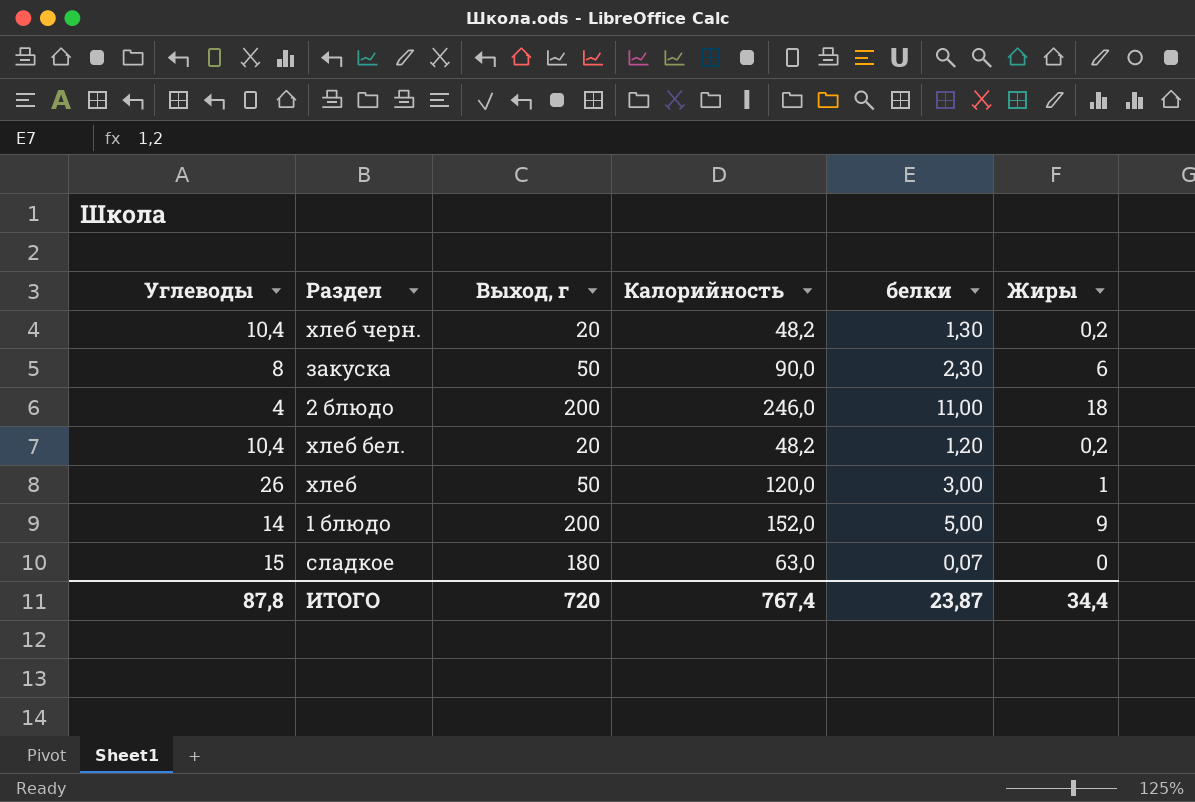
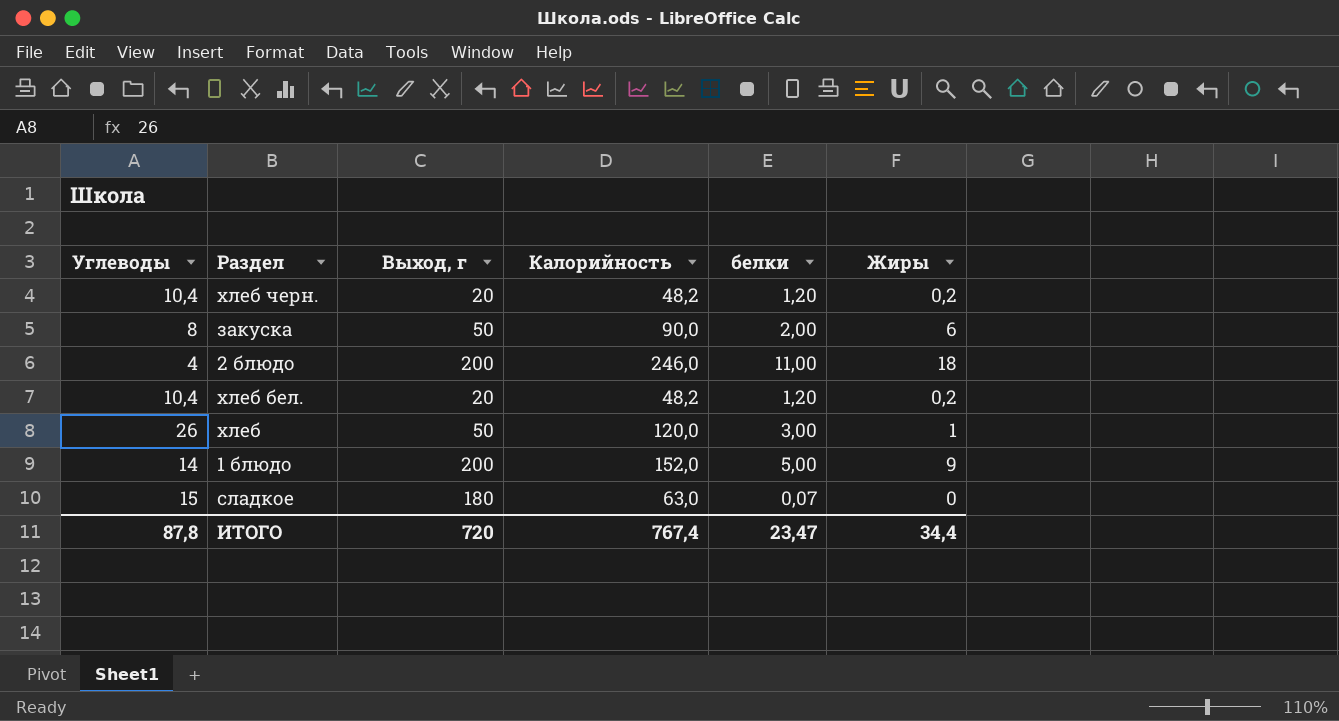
хлеб черн. | белки: 1,30 -> 1,20
закуска | белки: 2,30 -> 2,00
ИТОГО | белки: 23,87 -> 23,47

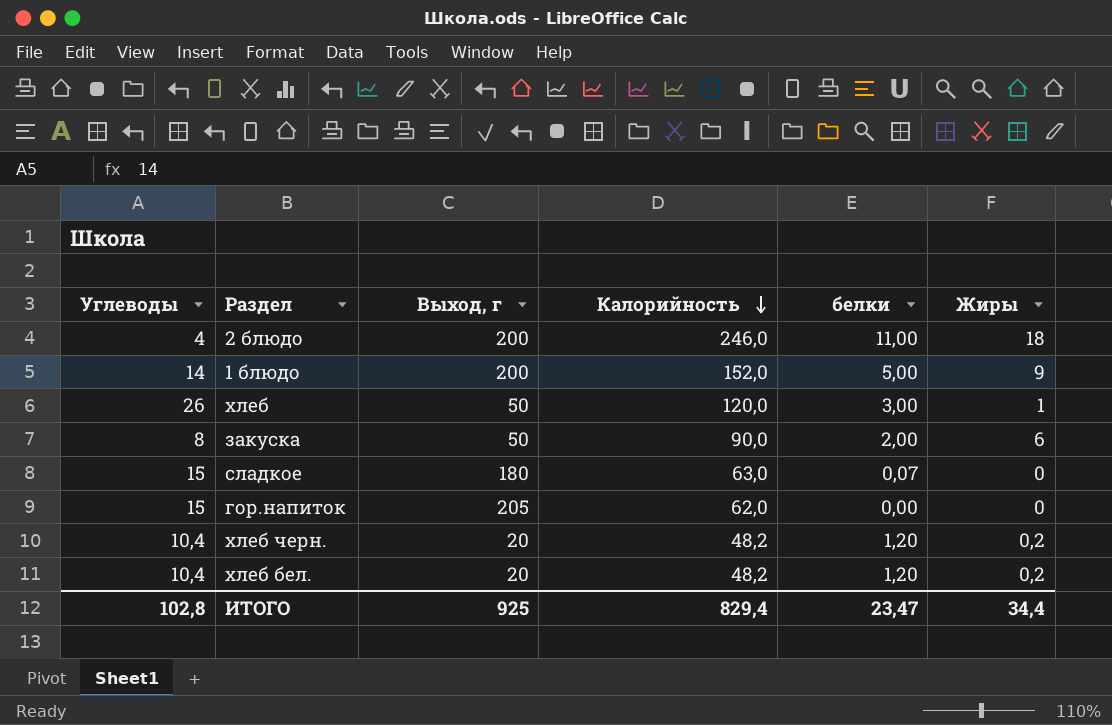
row order: none -> Калорийность descending
row гор.напиток: none -> 15 | 205 | 62,0 | 0,00 | 0
ИТОГО | Углеводы: 87,8 -> 102,8
ИТОГО | Выход, г: 720 -> 925
ИТОГО | Калорийность: 767,4 -> 829,4

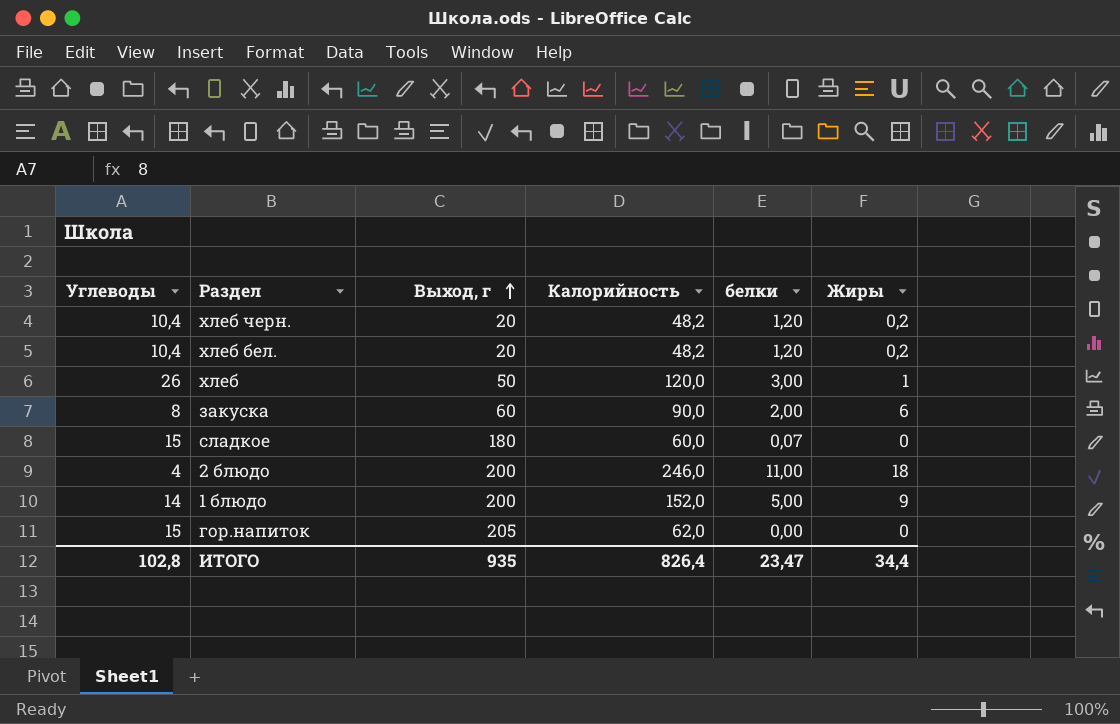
row order: Калорийность descending -> Выход, г ascending
закуска | Выход, г: 50 -> 60
сладкое | Калорийность: 63,0 -> 60,0
ИТОГО | Выход, г: 925 -> 935
ИТОГО | Калорийность: 829,4 -> 826,4

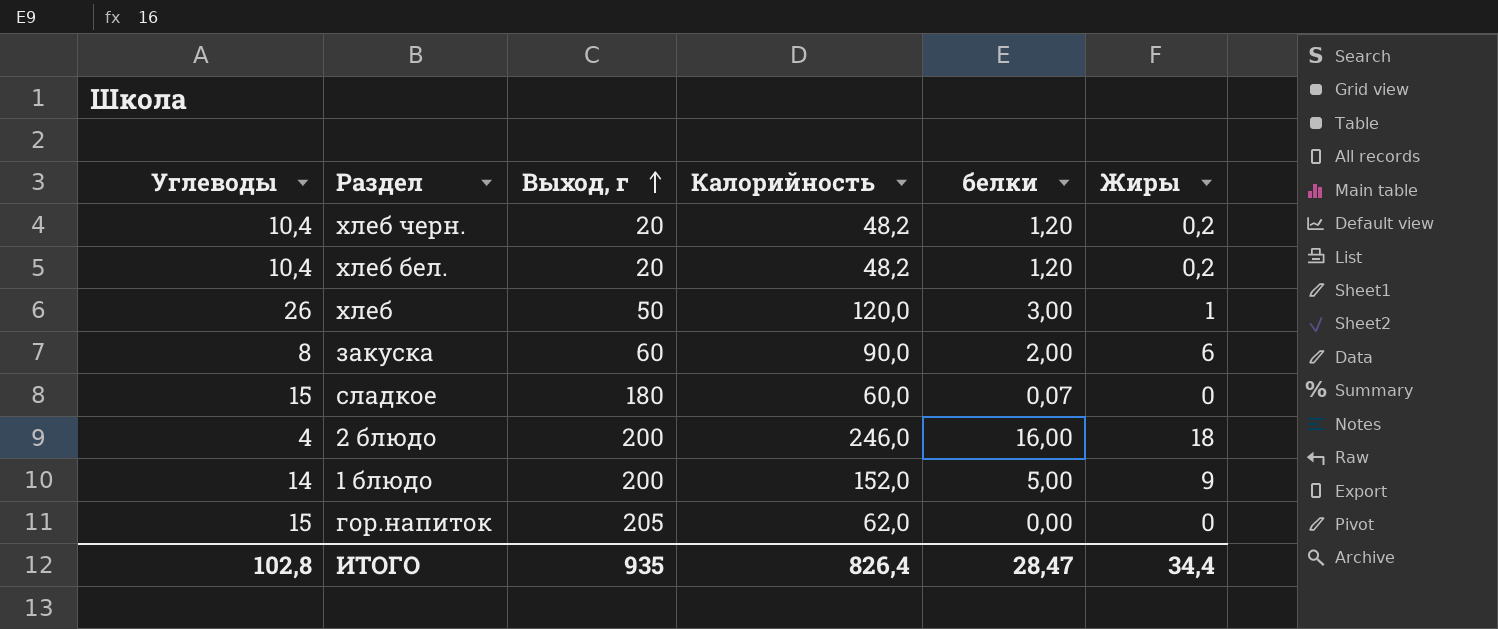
2 блюдо | белки: 11,00 -> 16,00
ИТОГО | белки: 23,47 -> 28,47

